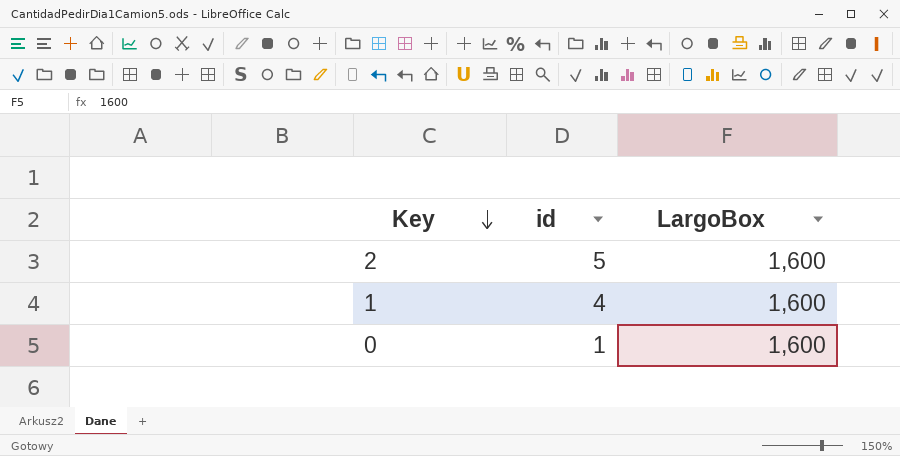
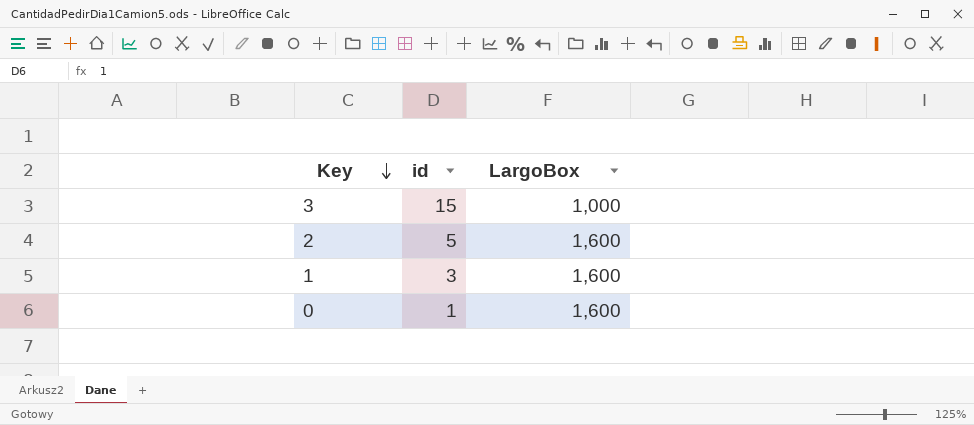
row 3: none -> 15 | 1,000
1 | id: 4 -> 3

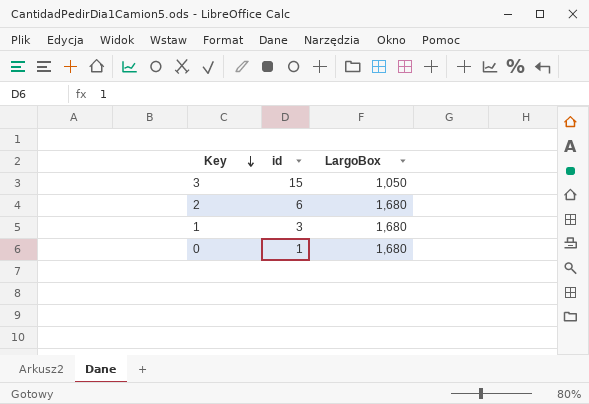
3 | LargoBox: 1,000 -> 1,050
2 | id: 5 -> 6
2 | LargoBox: 1,600 -> 1,680
1 | LargoBox: 1,600 -> 1,680
0 | LargoBox: 1,600 -> 1,680

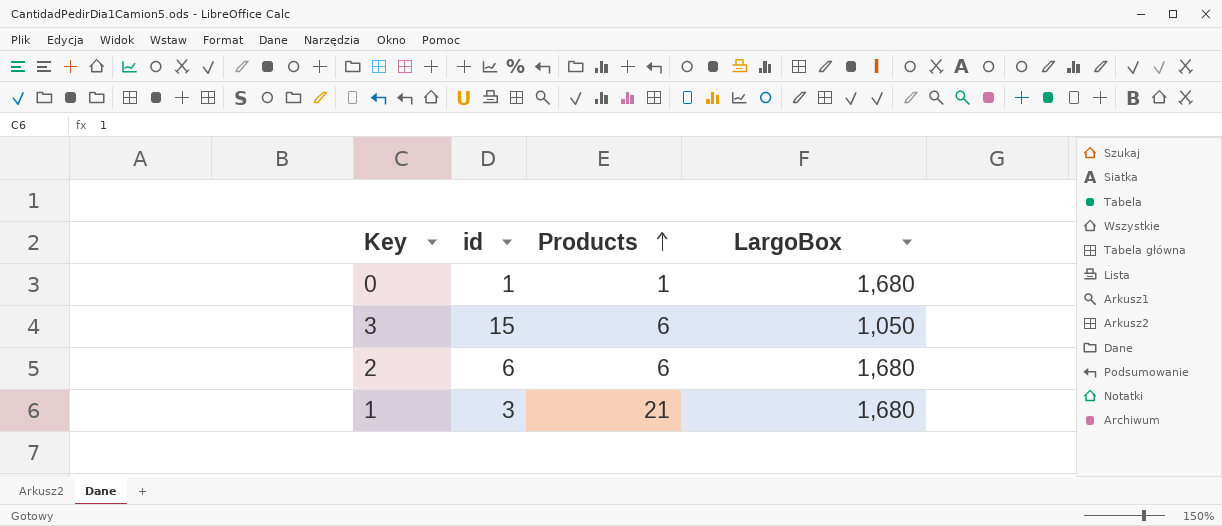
row order: Key descending -> Products ascending
column Products | position: none -> 3

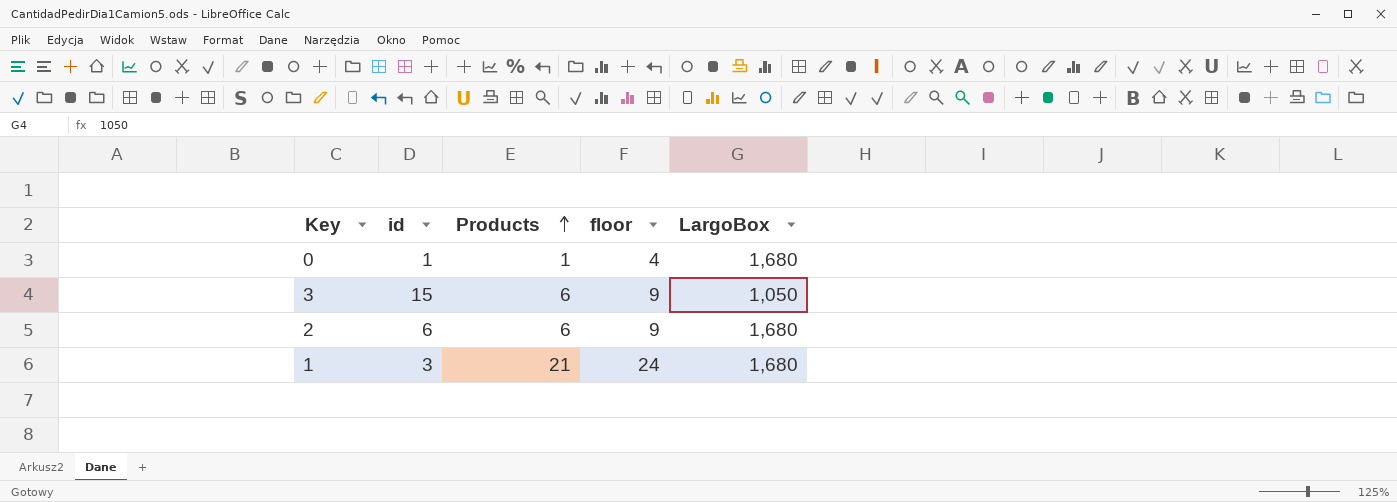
column floor | formula: none -> [Products] + 3

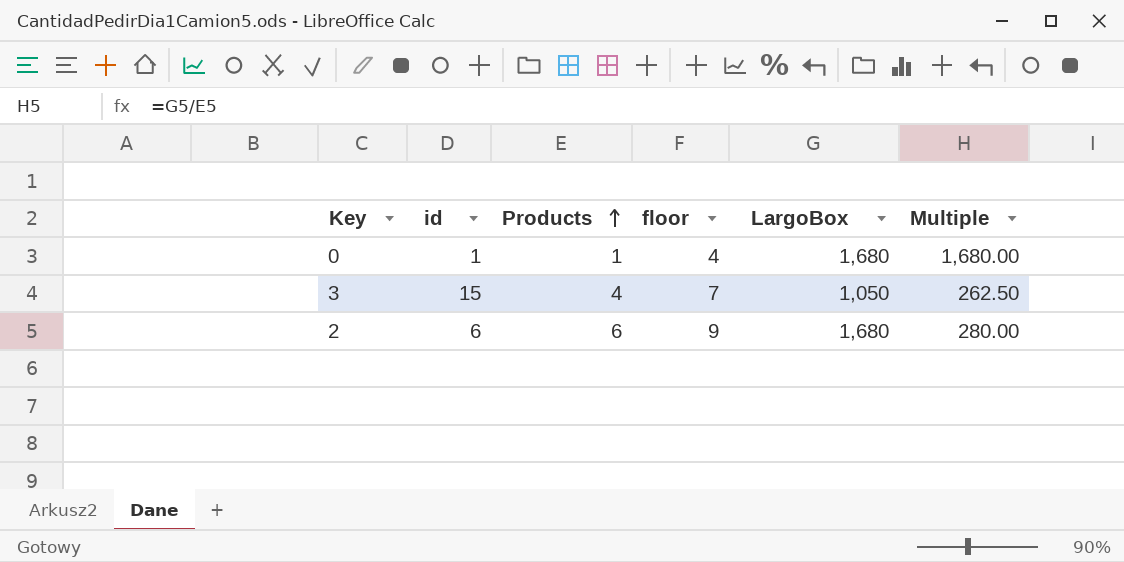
column Multiple | formula: none -> [LargoBox] / [Products]
row 1: 3 | 21 | 24 | 1,680 -> none
3 | Products: 6 -> 4
3 | floor: 9 -> 7

